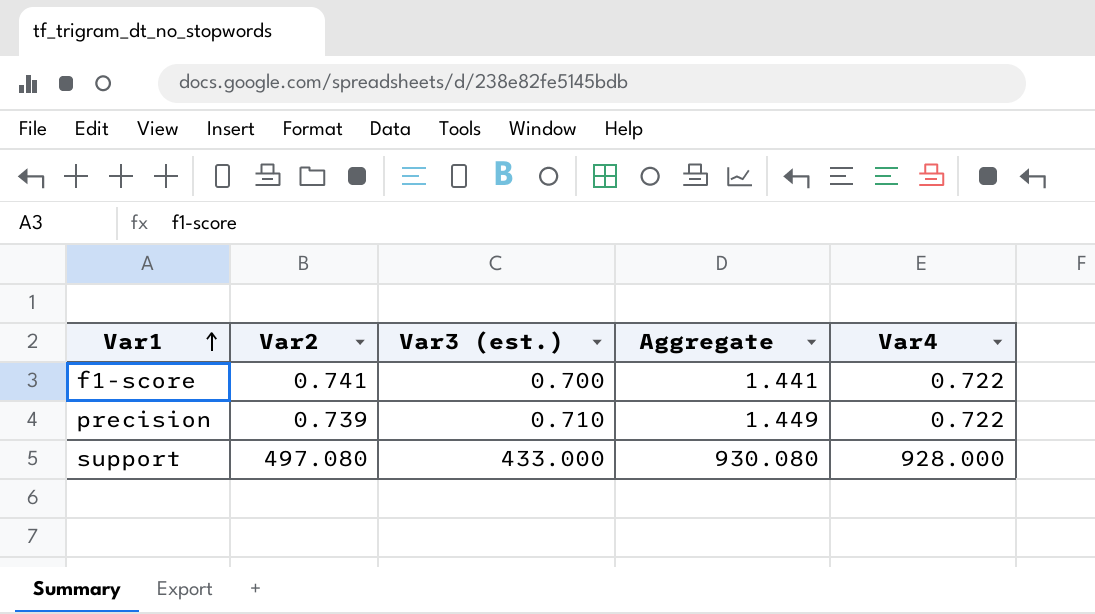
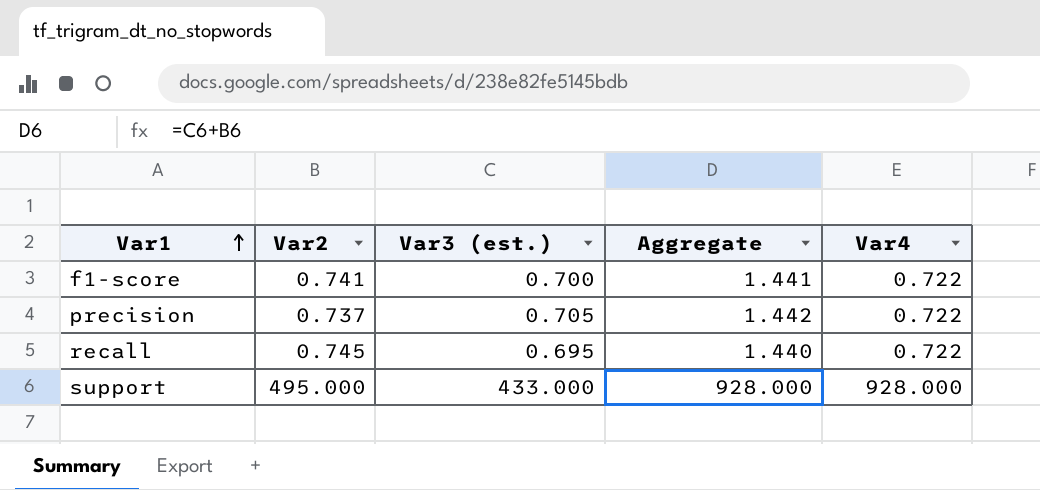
precision | Var2: 0.739 -> 0.737
precision | Var3 (est.): 0.710 -> 0.705
precision | Aggregate: 1.449 -> 1.442
row recall: none -> 0.745 | 0.695 | 1.440 | 0.722
support | Var2: 497.080 -> 495.000
support | Aggregate: 930.080 -> 928.000

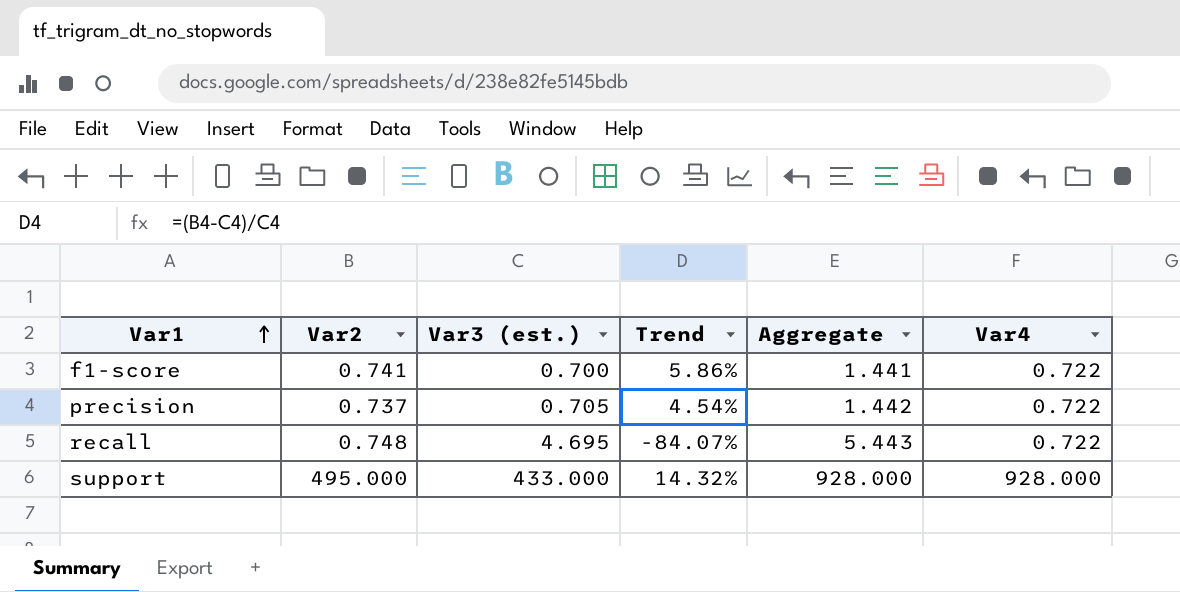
column Trend | formula: none -> ([Var2] - [Var3 (est.)]) / [Var3 (est.)]
recall | Var2: 0.745 -> 0.748
recall | Var3 (est.): 0.695 -> 4.695
recall | Aggregate: 1.440 -> 5.443

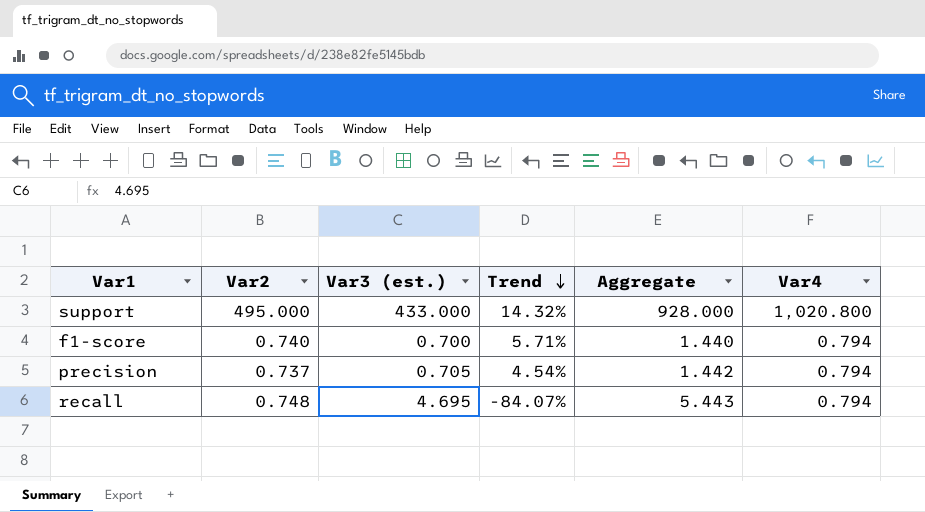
row order: Var1 ascending -> Trend descending
support | Var4: 928.000 -> 1,020.800
f1-score | Var2: 0.741 -> 0.740
f1-score | Trend: 5.86% -> 5.71%
f1-score | Aggregate: 1.441 -> 1.440
f1-score | Var4: 0.722 -> 0.794
precision | Var4: 0.722 -> 0.794
recall | Var4: 0.722 -> 0.794

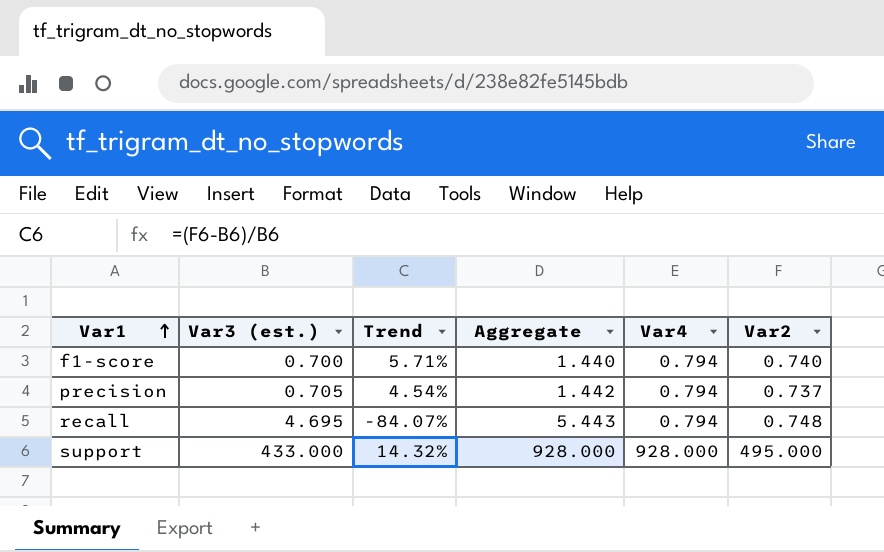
row order: Trend descending -> Var1 ascending
column Var2 | position: 2 -> 6
support | Var4: 1,020.800 -> 928.000

